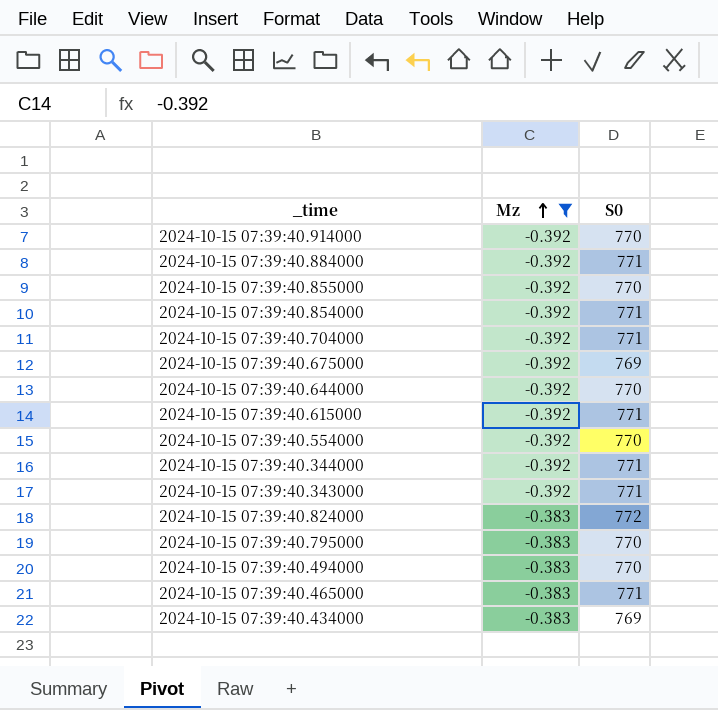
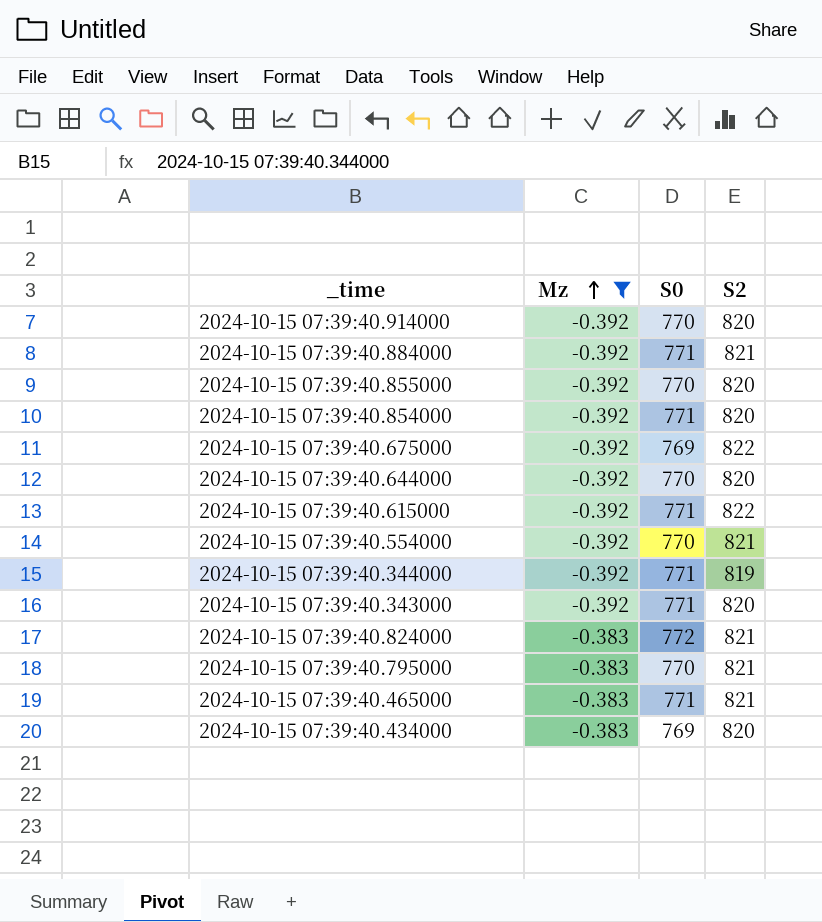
column S2 | position: none -> 4
row 2024-10-15 07:39:40.704000: -0.392 | 771 -> none
row 2024-10-15 07:39:40.494000: -0.383 | 770 -> none

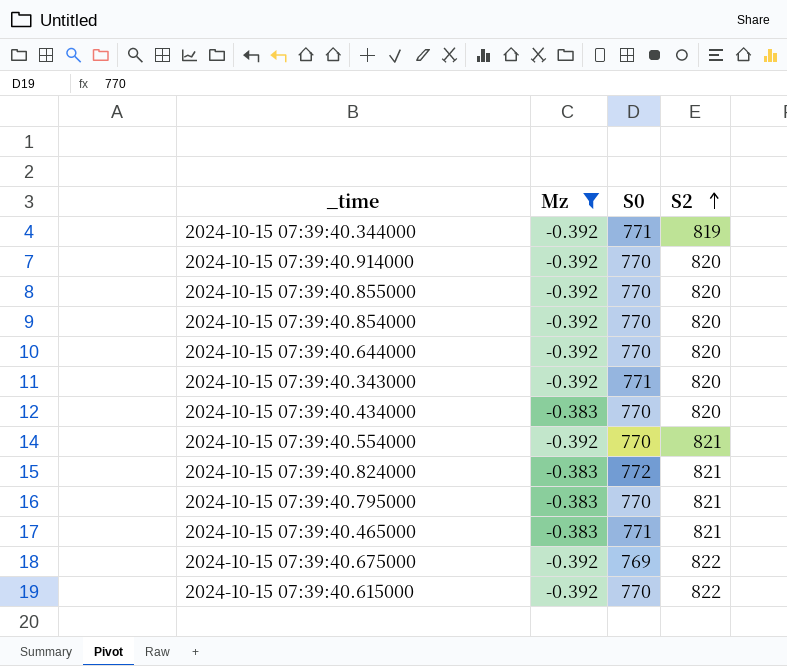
row order: Mz ascending -> S2 ascending
row 2024-10-15 07:39:40.884000: -0.392 | 771 | 821 -> none
2024-10-15 07:39:40.854000 | S0: 771 -> 770
2024-10-15 07:39:40.434000 | S0: 769 -> 770
2024-10-15 07:39:40.615000 | S0: 771 -> 770

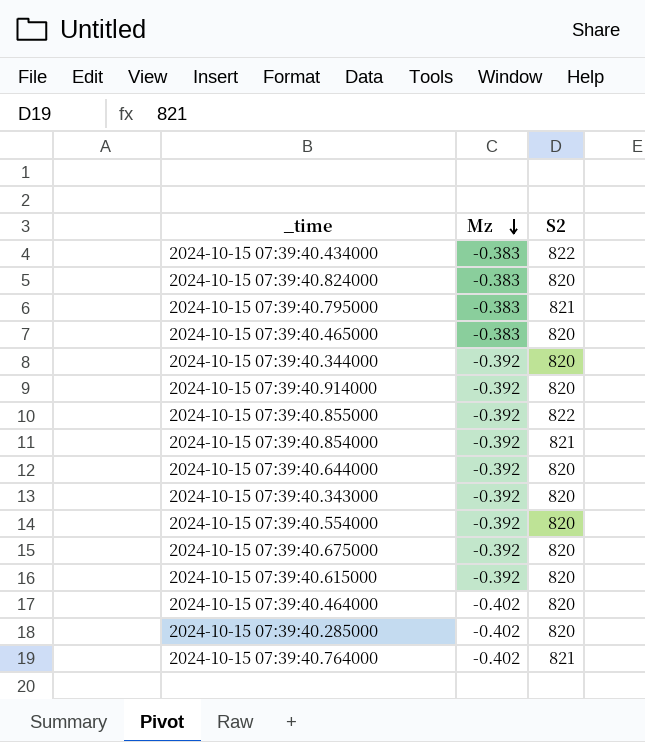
filter: Mz != -0.402 -> none
row order: S2 ascending -> Mz descending
column S0 | position: 3 -> none
2024-10-15 07:39:40.434000 | S2: 820 -> 822
2024-10-15 07:39:40.824000 | S2: 821 -> 820
2024-10-15 07:39:40.465000 | S2: 821 -> 820
2024-10-15 07:39:40.344000 | S2: 819 -> 820
2024-10-15 07:39:40.855000 | S2: 820 -> 822
2024-10-15 07:39:40.854000 | S2: 820 -> 821
2024-10-15 07:39:40.554000 | S2: 821 -> 820
2024-10-15 07:39:40.675000 | S2: 822 -> 820
2024-10-15 07:39:40.615000 | S2: 822 -> 820

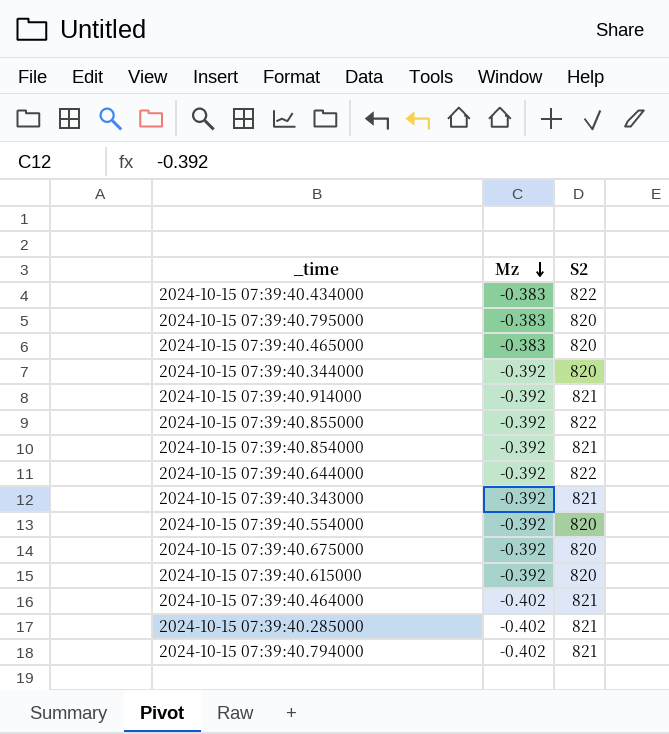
row 2024-10-15 07:39:40.824000: -0.383 | 820 -> none
row 2024-10-15 07:39:40.764000: -0.402 | 821 -> none
2024-10-15 07:39:40.795000 | S2: 821 -> 820
2024-10-15 07:39:40.914000 | S2: 820 -> 821
2024-10-15 07:39:40.644000 | S2: 820 -> 822
2024-10-15 07:39:40.343000 | S2: 820 -> 821
2024-10-15 07:39:40.464000 | S2: 820 -> 821
2024-10-15 07:39:40.285000 | S2: 820 -> 821
row 2024-10-15 07:39:40.794000: none -> -0.402 | 821

